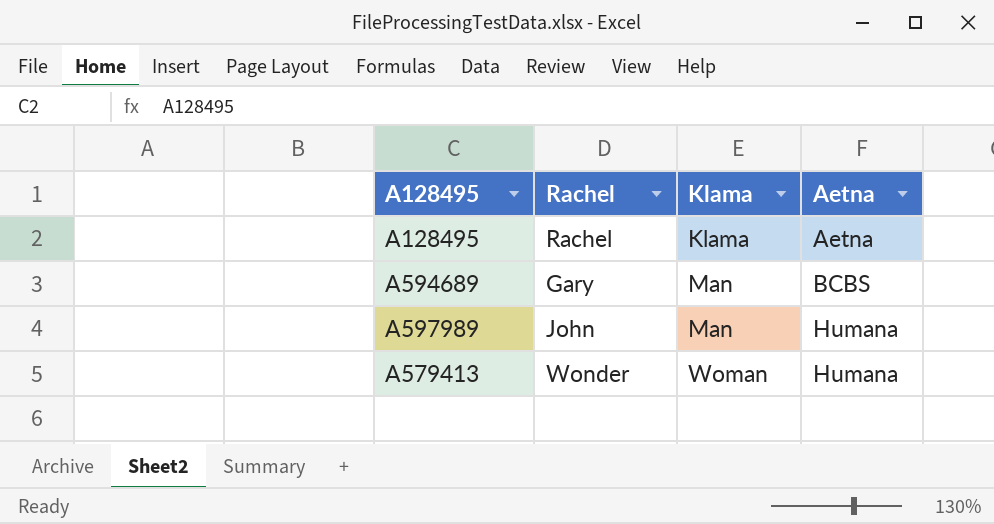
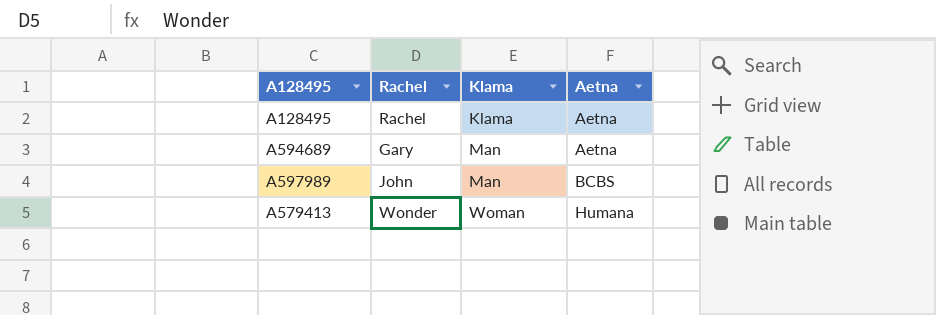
A594689 | Aetna: BCBS -> Aetna
A597989 | Aetna: Humana -> BCBS

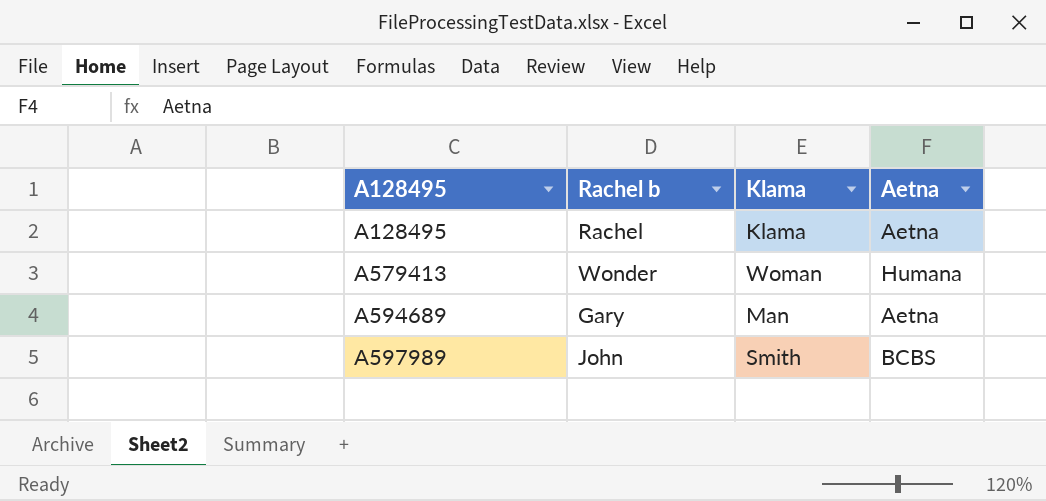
row order: Klama ascending -> A128495 ascending
column name: Rachel -> Rachel b
A597989 | Klama: Man -> Smith

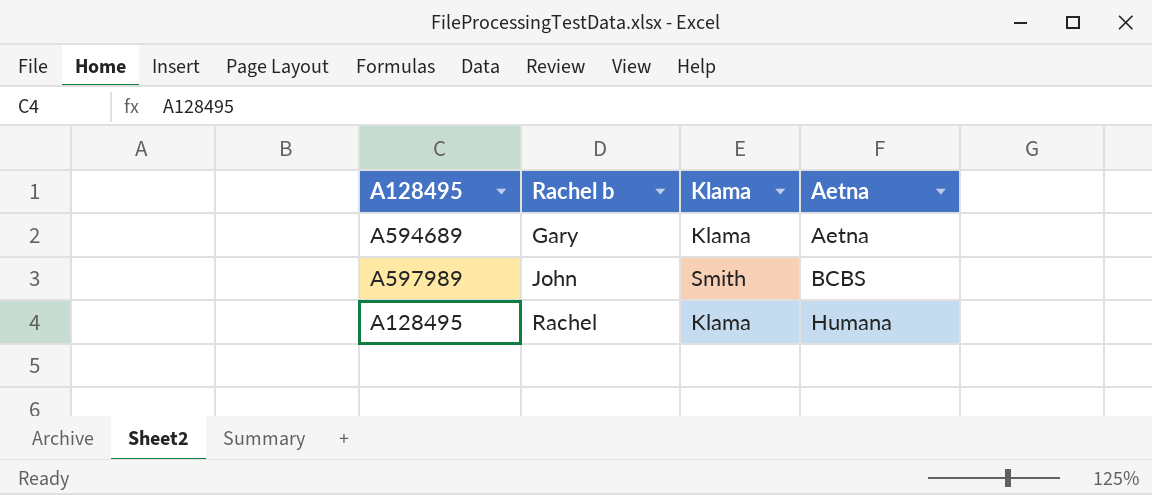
row order: A128495 ascending -> Rachel b ascending
row A579413: Wonder | Woman | Humana -> none
A594689 | Klama: Man -> Klama
A128495 | Aetna: Aetna -> Humana

